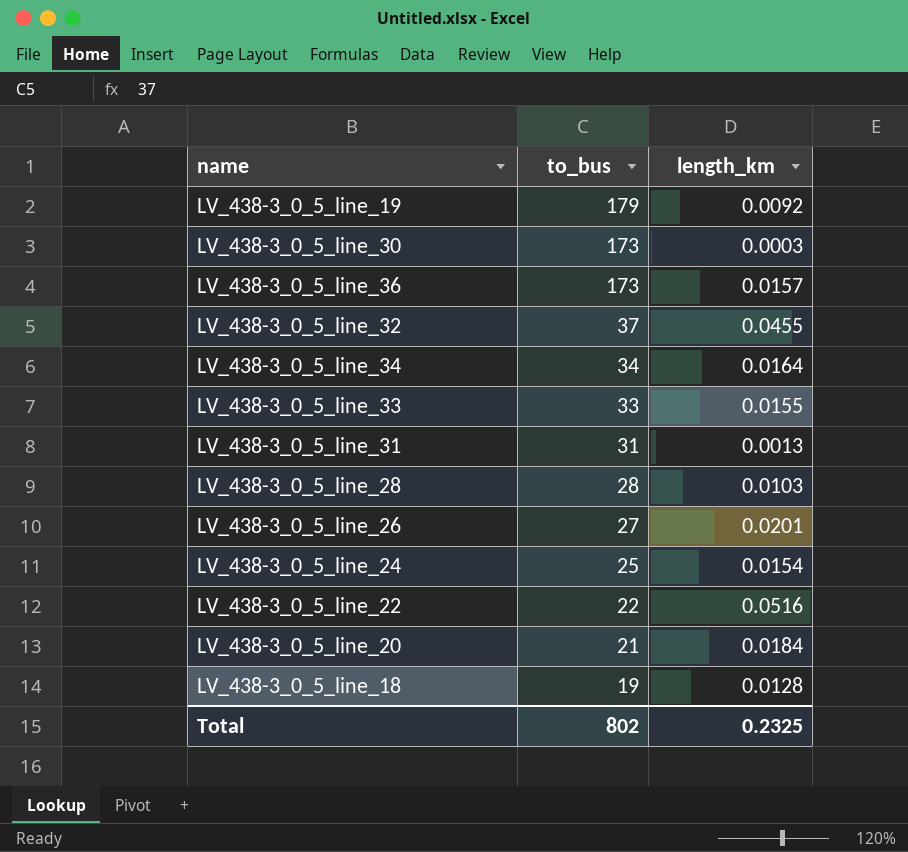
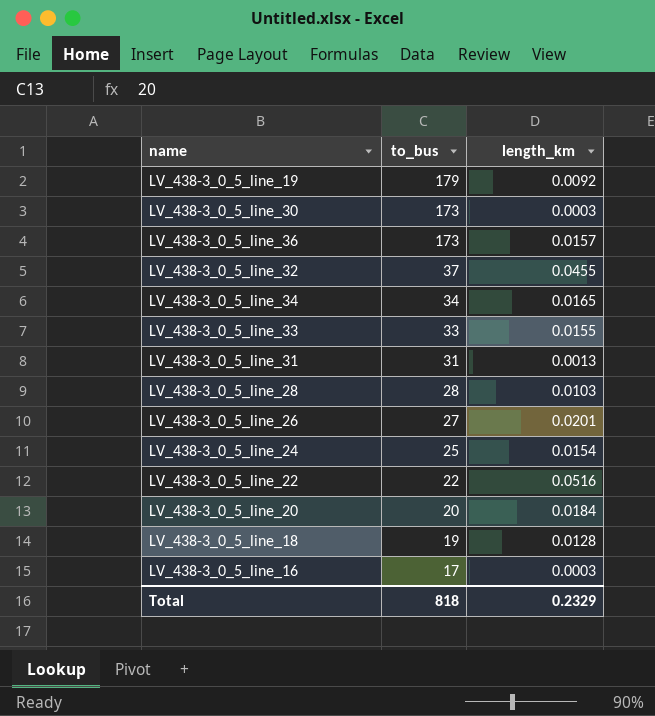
LV_438-3_0_5_line_34 | length_km: 0.0164 -> 0.0165
LV_438-3_0_5_line_20 | to_bus: 21 -> 20
row LV_438-3_0_5_line_16: none -> 17 | 0.0003
Total | to_bus: 802 -> 818
Total | length_km: 0.2325 -> 0.2329

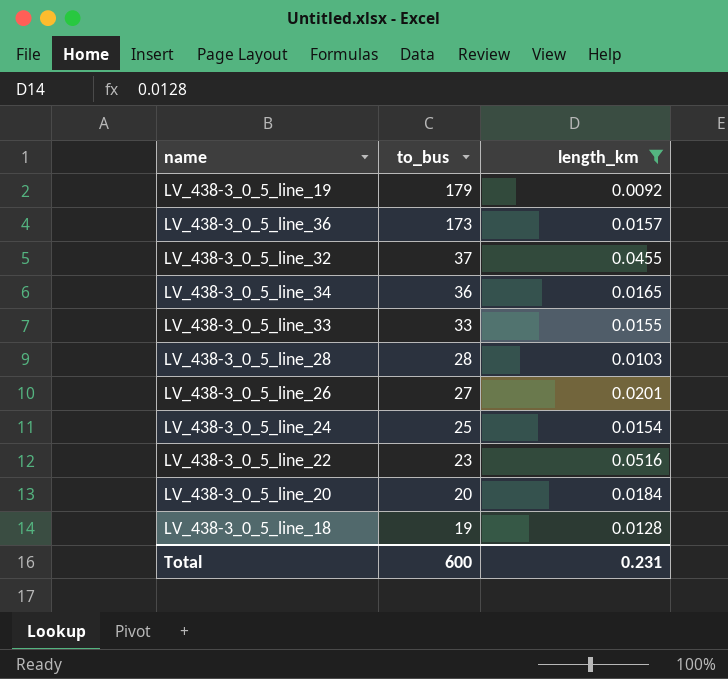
filter: none -> length_km >= 0.0092
LV_438-3_0_5_line_34 | to_bus: 34 -> 36
LV_438-3_0_5_line_22 | to_bus: 22 -> 23
Total | to_bus: 818 -> 600
Total | length_km: 0.2329 -> 0.231

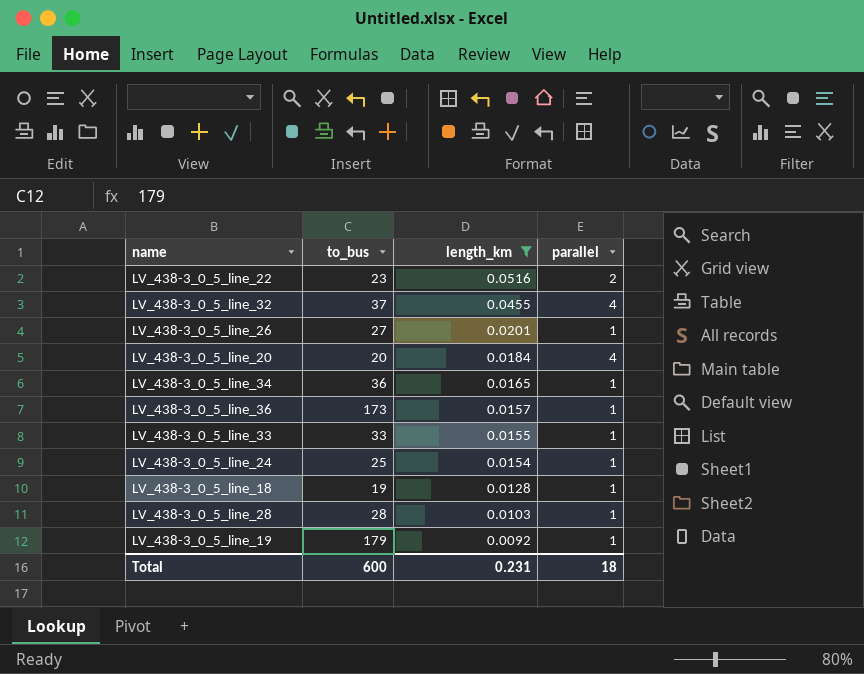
row order: to_bus descending -> length_km descending
column parallel | position: none -> 4

